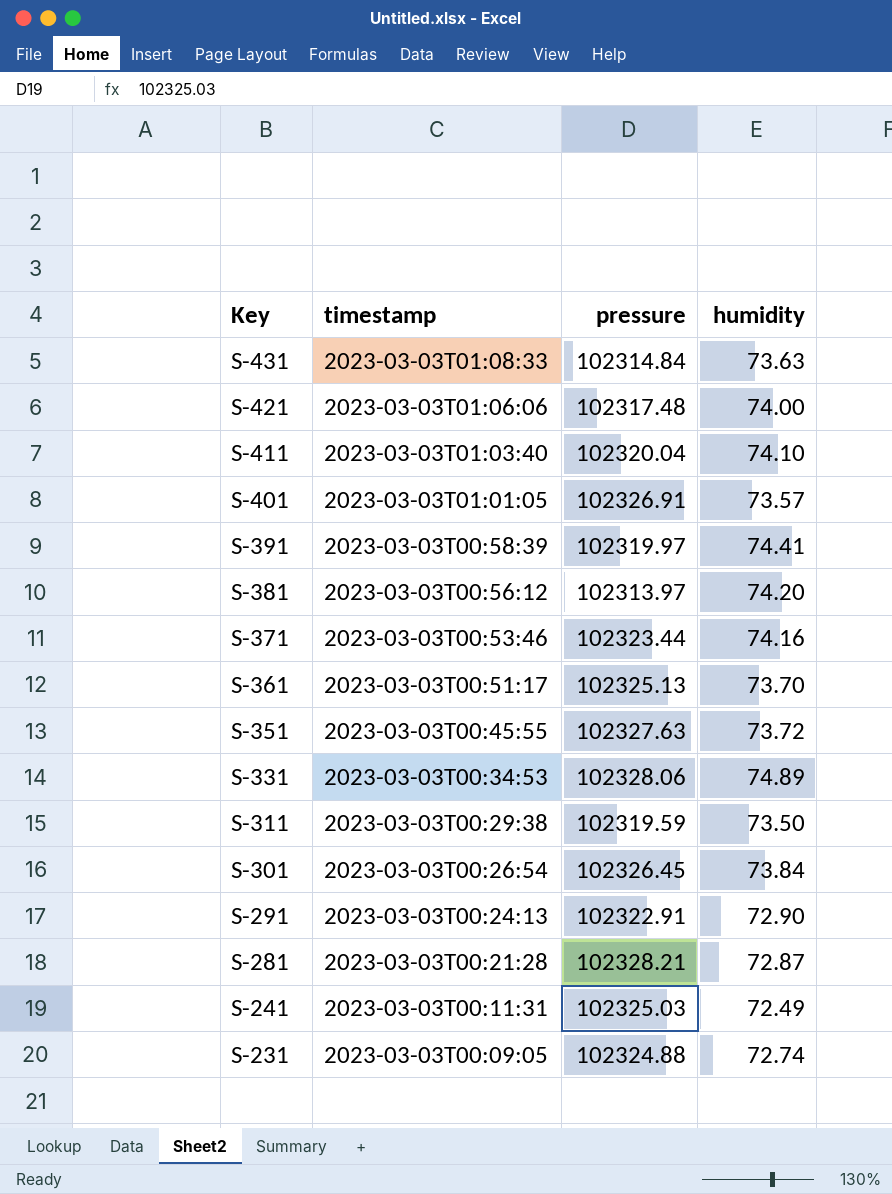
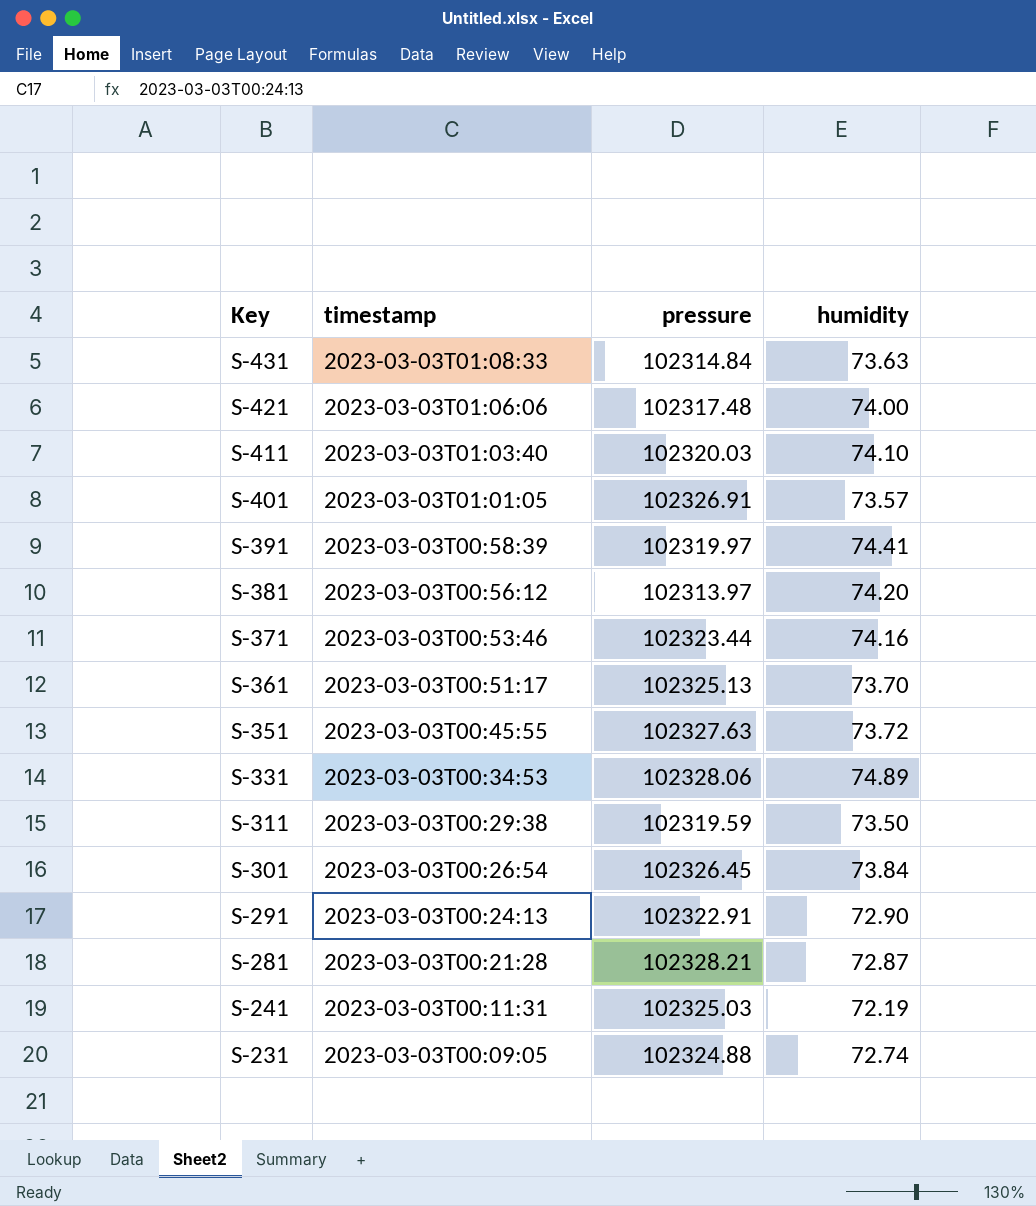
S-411 | pressure: 102320.04 -> 102320.03
S-241 | humidity: 72.49 -> 72.19

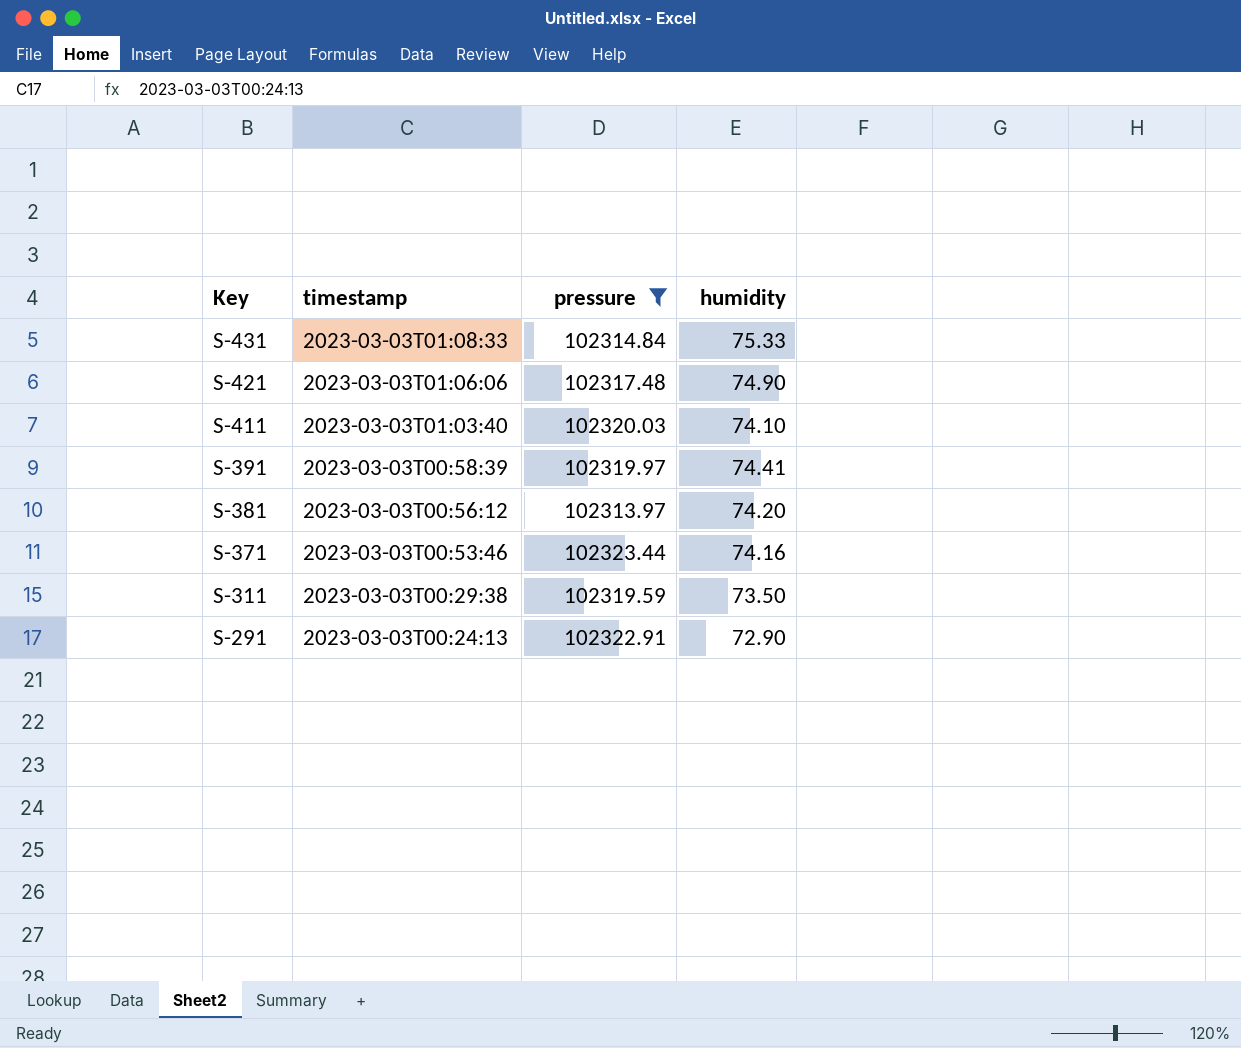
filter: none -> pressure <= 102323.44
S-431 | humidity: 73.63 -> 75.33
S-421 | humidity: 74.00 -> 74.90

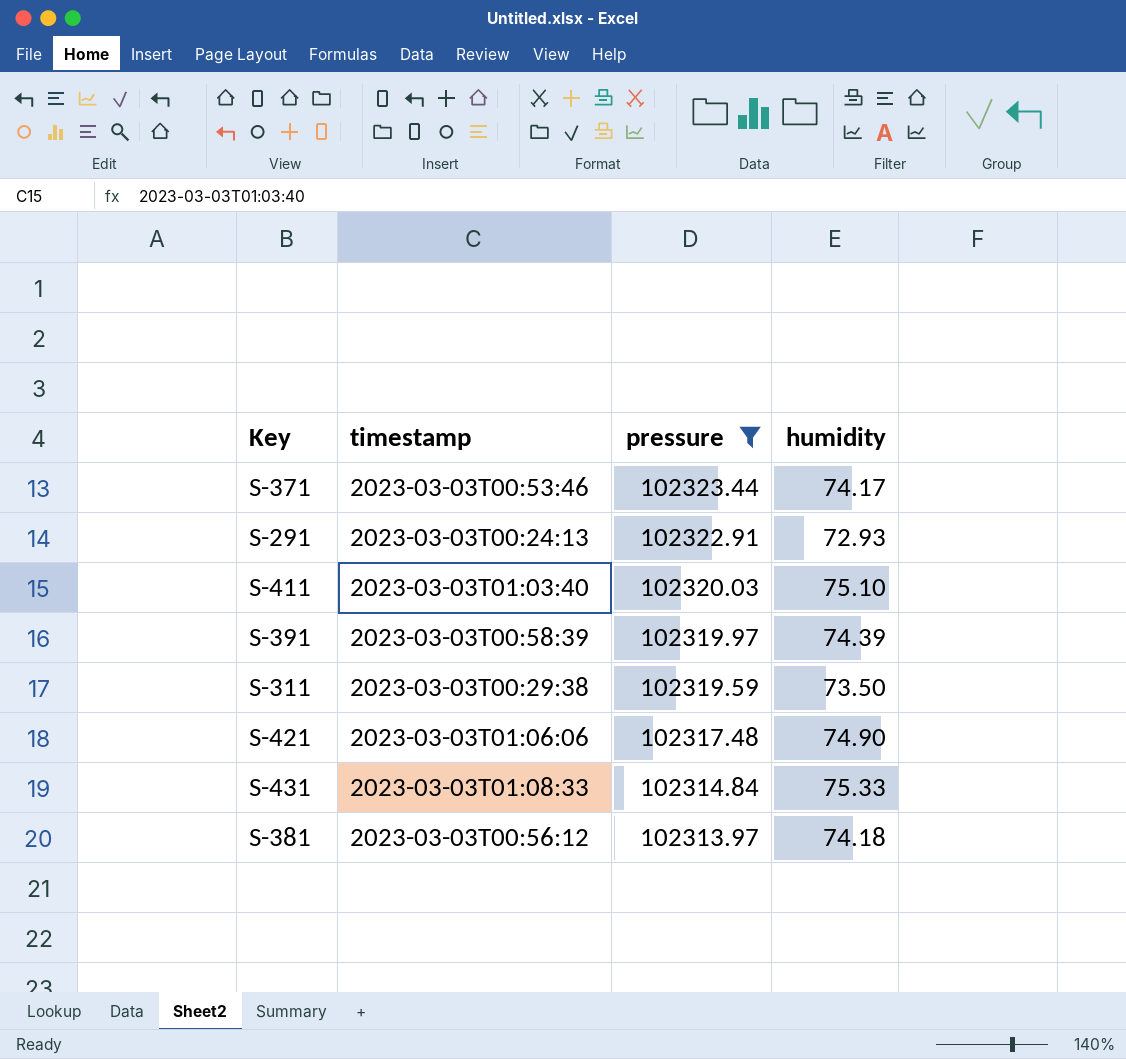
row order: Key descending -> pressure descending
S-371 | humidity: 74.16 -> 74.17
S-291 | humidity: 72.90 -> 72.93
S-411 | humidity: 74.10 -> 75.10
S-391 | humidity: 74.41 -> 74.39
S-381 | humidity: 74.20 -> 74.18

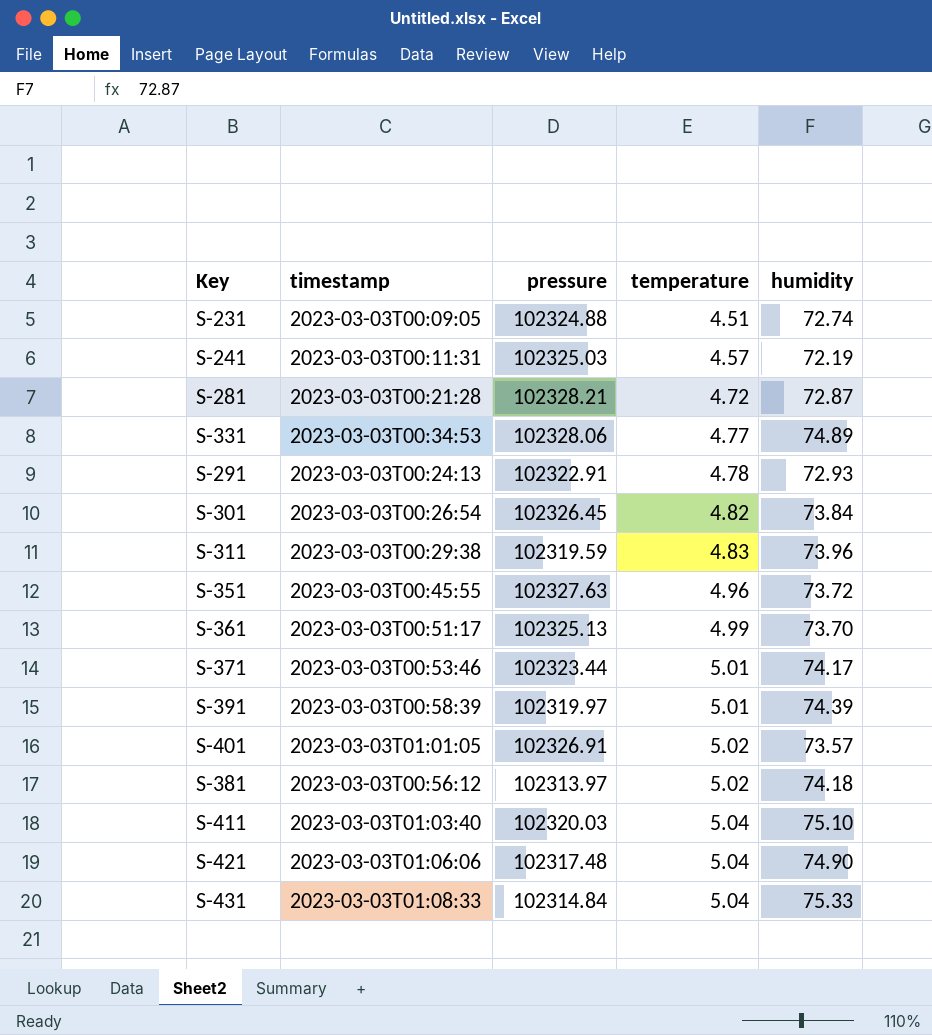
filter: pressure <= 102323.44 -> none
row order: pressure descending -> temperature ascending
column temperature | position: none -> 4
S-311 | humidity: 73.50 -> 73.96

